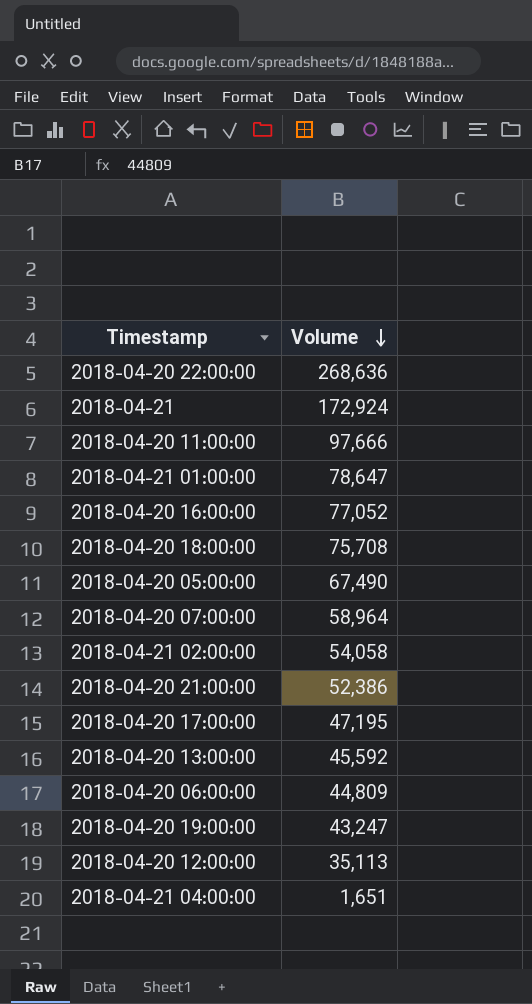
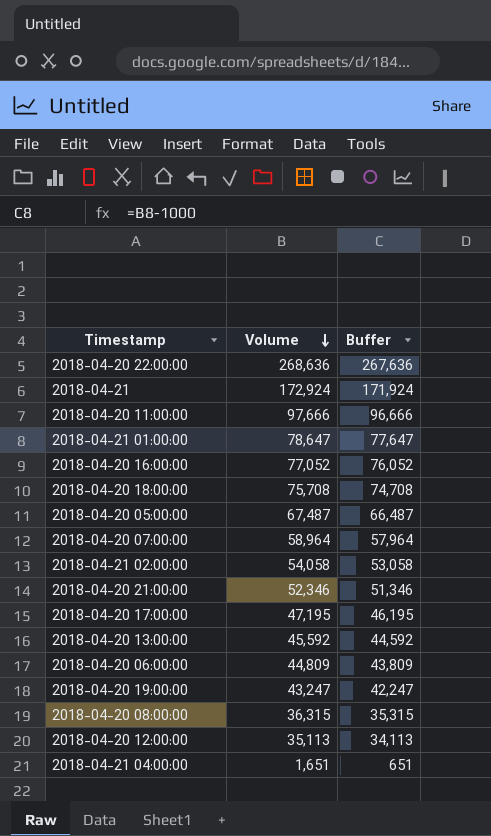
column Buffer | formula: none -> [Volume] - 1000
2018-04-20 05:00:00 | Volume: 67,490 -> 67,487
2018-04-20 21:00:00 | Volume: 52,386 -> 52,346
row 2018-04-20 08:00:00: none -> 36,315 | 35,315

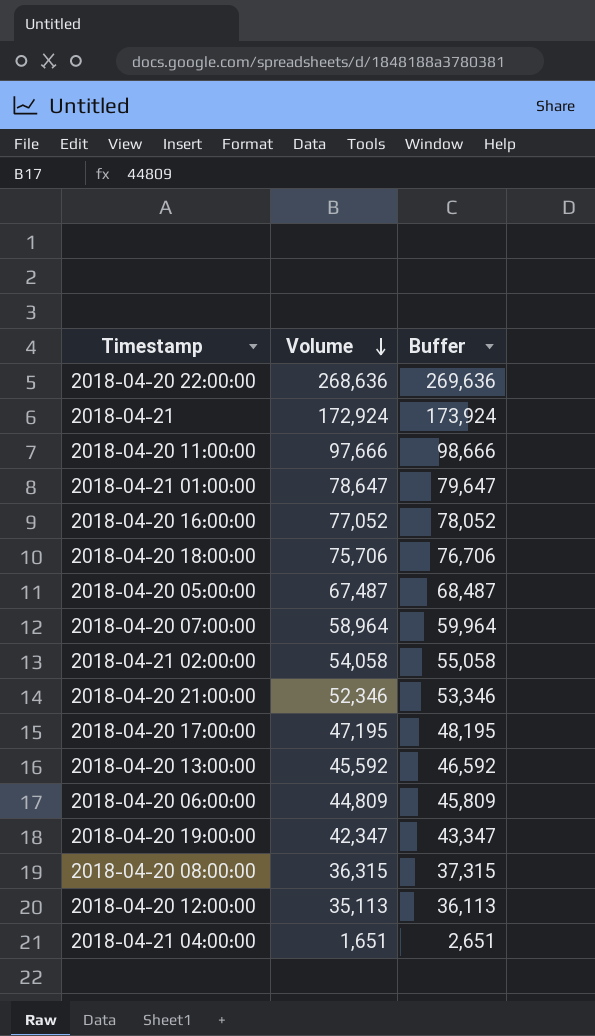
column Buffer | formula: [Volume] - 1000 -> [Volume] + 1000
2018-04-20 18:00:00 | Volume: 75,708 -> 75,706
2018-04-20 19:00:00 | Volume: 43,247 -> 42,347

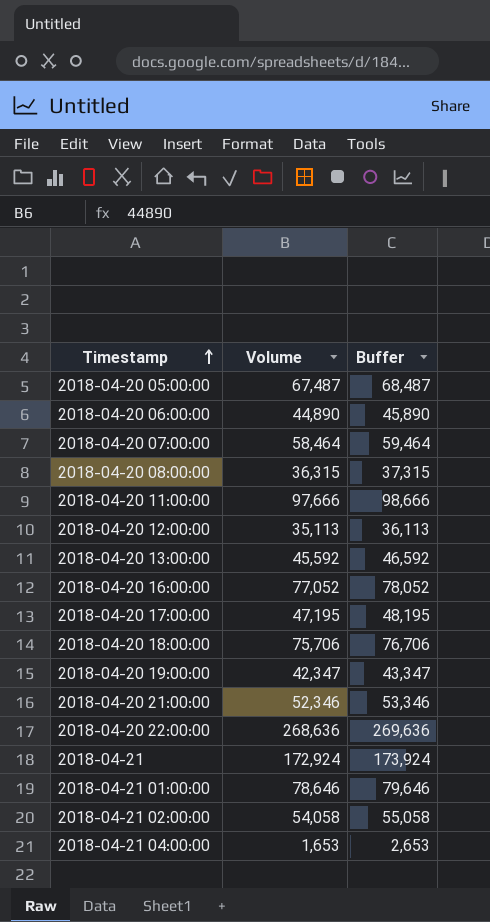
row order: Volume descending -> Timestamp ascending
2018-04-20 06:00:00 | Volume: 44,809 -> 44,890
2018-04-20 06:00:00 | Buffer: 45,809 -> 45,890
2018-04-20 07:00:00 | Volume: 58,964 -> 58,464
2018-04-20 07:00:00 | Buffer: 59,964 -> 59,464
2018-04-21 01:00:00 | Volume: 78,647 -> 78,646
2018-04-21 01:00:00 | Buffer: 79,647 -> 79,646
2018-04-21 04:00:00 | Volume: 1,651 -> 1,653
2018-04-21 04:00:00 | Buffer: 2,651 -> 2,653

